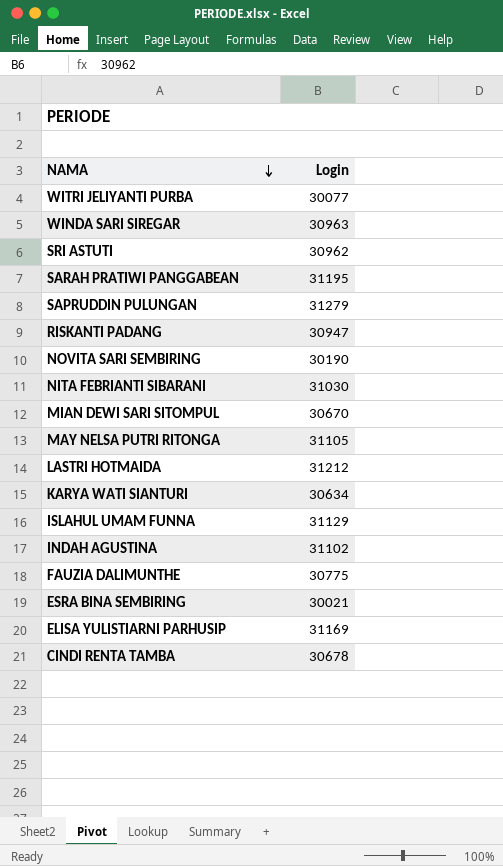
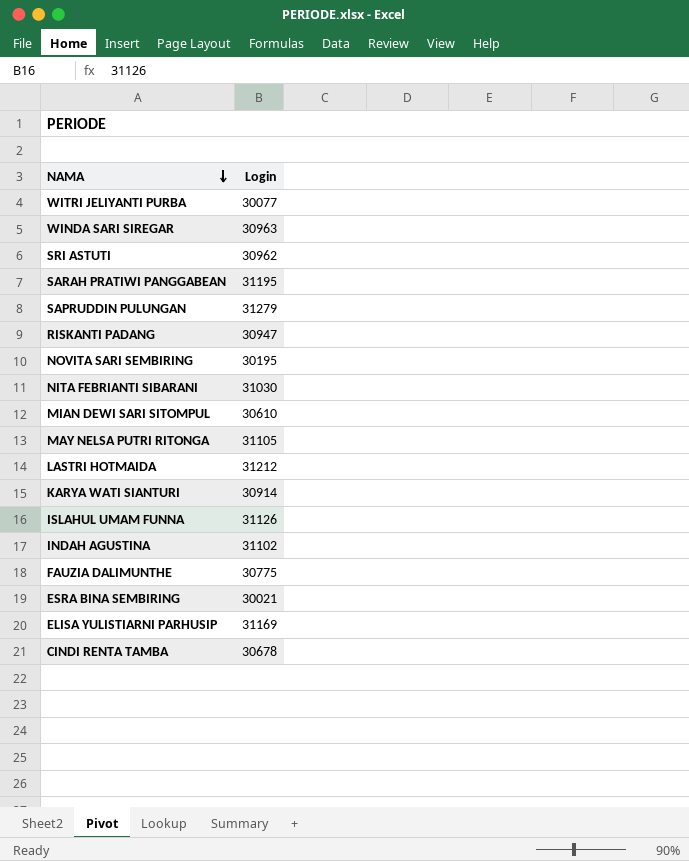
NOVITA SARI SEMBIRING | Login: 30190 -> 30195
MIAN DEWI SARI SITOMPUL | Login: 30670 -> 30610
KARYA WATI SIANTURI | Login: 30634 -> 30914
ISLAHUL UMAM FUNNA | Login: 31129 -> 31126

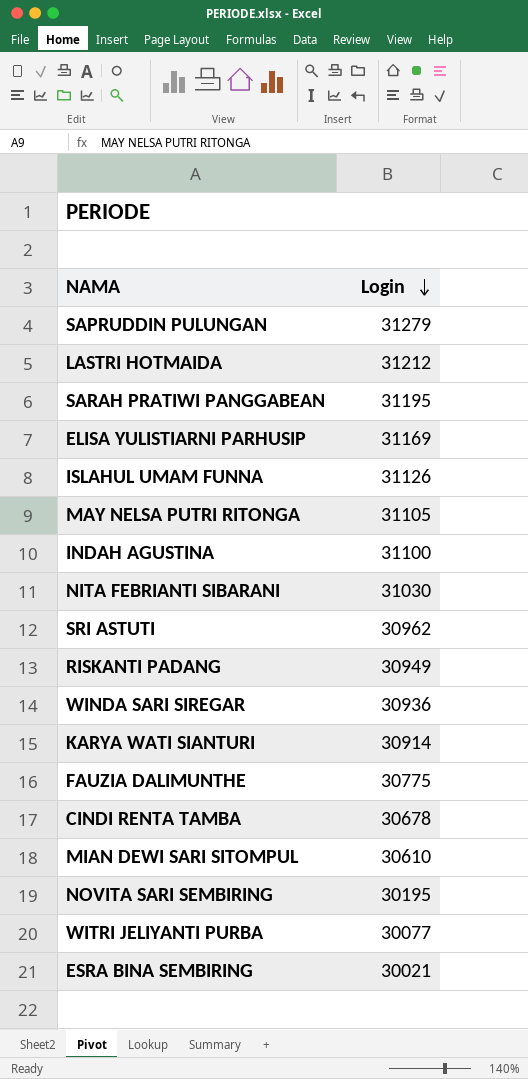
row order: NAMA descending -> Login descending
INDAH AGUSTINA | Login: 31102 -> 31100
RISKANTI PADANG | Login: 30947 -> 30949
WINDA SARI SIREGAR | Login: 30963 -> 30936

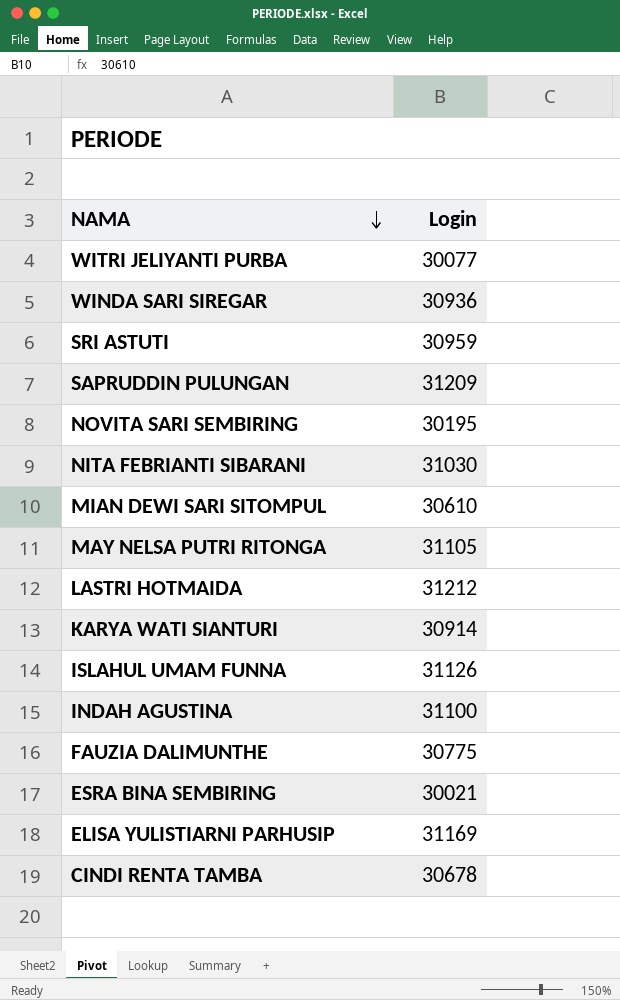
row order: Login descending -> NAMA descending
row SARAH PRATIWI PANGGABEAN: 31195 -> none
row RISKANTI PADANG: 30949 -> none
SRI ASTUTI | Login: 30962 -> 30959
SAPRUDDIN PULUNGAN | Login: 31279 -> 31209

